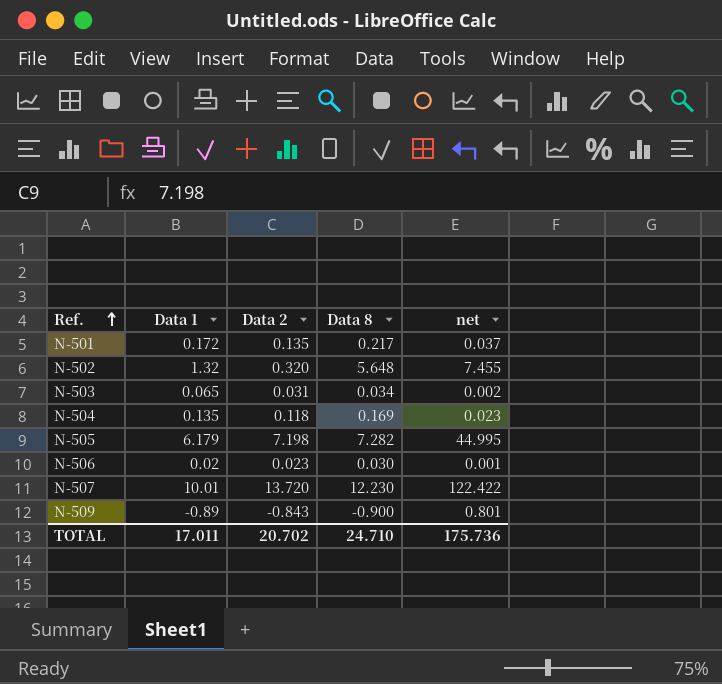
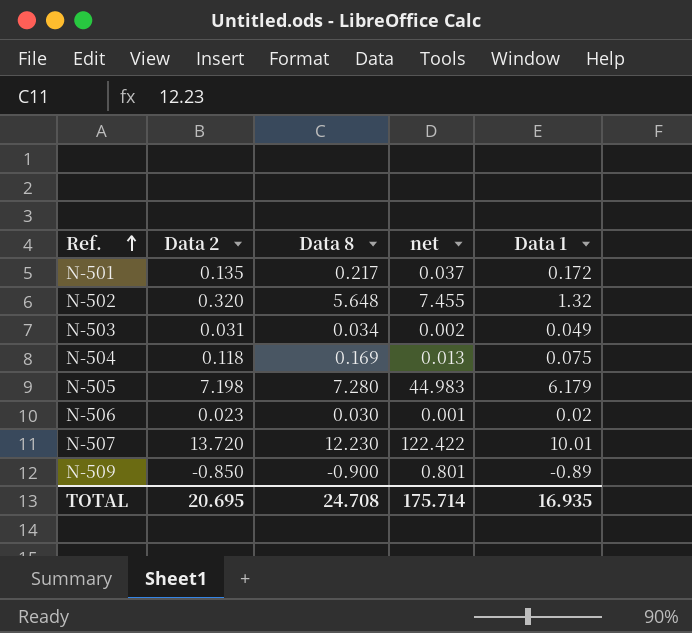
column Data 1 | position: 2 -> 5
N-503 | Data 1: 0.065 -> 0.049
N-504 | net: 0.023 -> 0.013
N-504 | Data 1: 0.135 -> 0.075
N-505 | Data 8: 7.282 -> 7.280
N-505 | net: 44.995 -> 44.983
N-509 | Data 2: -0.843 -> -0.850
TOTAL | Data 2: 20.702 -> 20.695
TOTAL | Data 8: 24.710 -> 24.708
TOTAL | net: 175.736 -> 175.714
TOTAL | Data 1: 17.011 -> 16.935

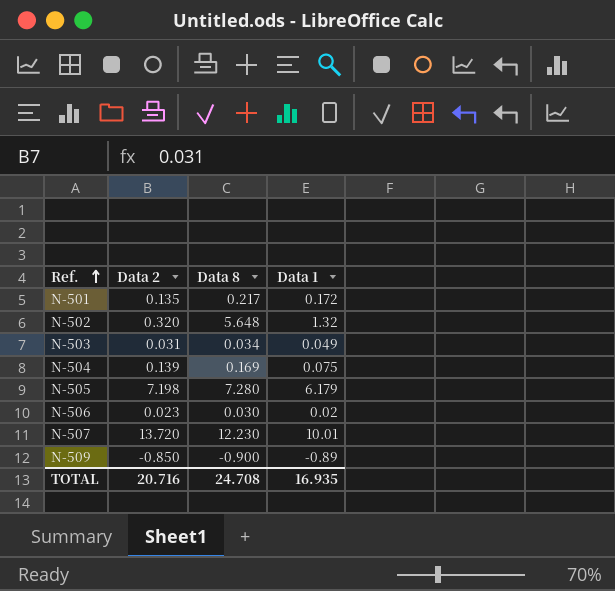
column net | formula: [Data 8] * [Data 1] -> none
N-504 | Data 2: 0.118 -> 0.139
TOTAL | Data 2: 20.695 -> 20.716

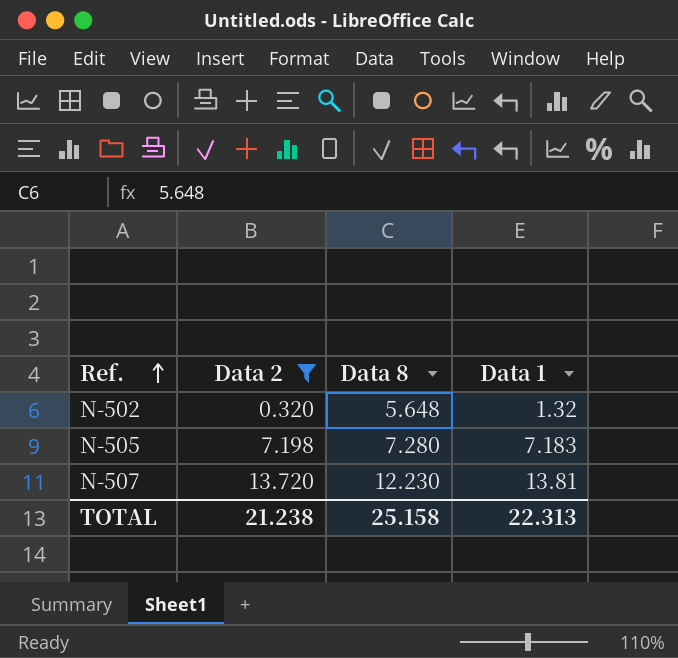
filter: none -> Data 2 >= 0.320
N-505 | Data 1: 6.179 -> 7.183
N-507 | Data 1: 10.01 -> 13.81
TOTAL | Data 2: 20.716 -> 21.238
TOTAL | Data 8: 24.708 -> 25.158
TOTAL | Data 1: 16.935 -> 22.313

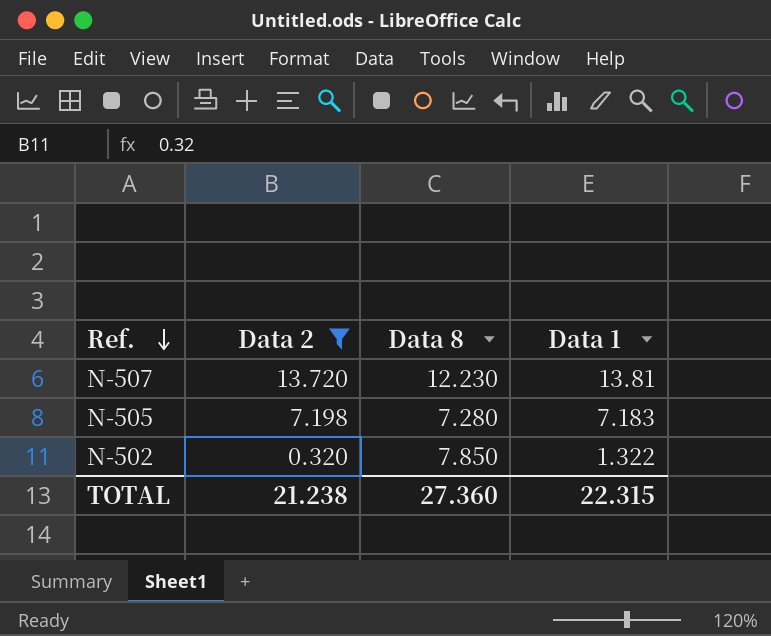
row order: Ref. ascending -> Ref. descending
N-502 | Data 8: 5.648 -> 7.850
N-502 | Data 1: 1.32 -> 1.322
TOTAL | Data 8: 25.158 -> 27.360
TOTAL | Data 1: 22.313 -> 22.315

